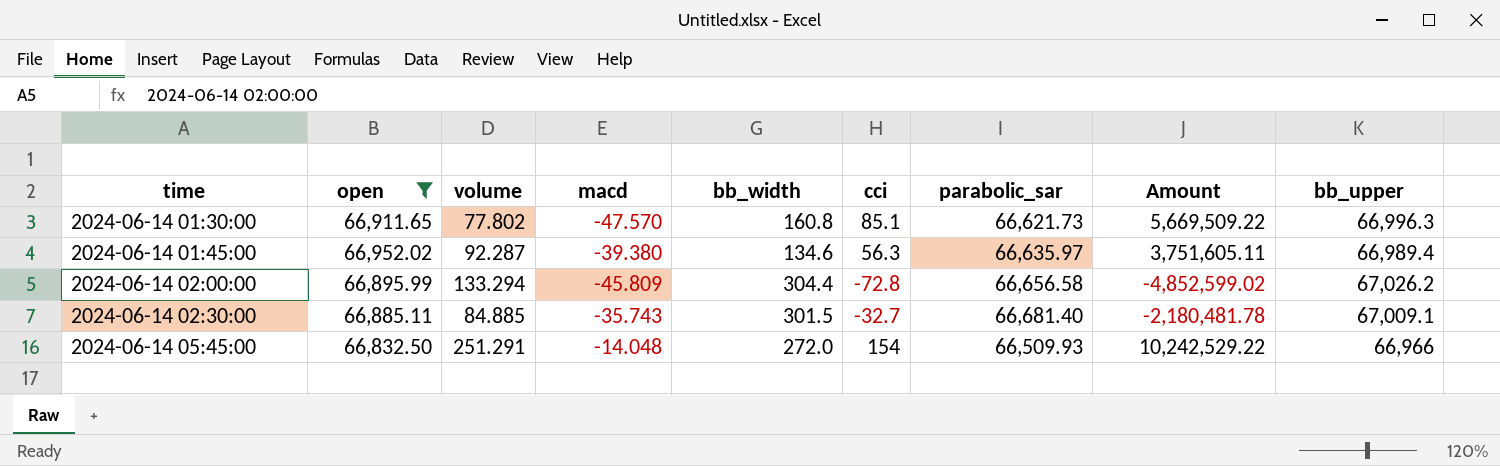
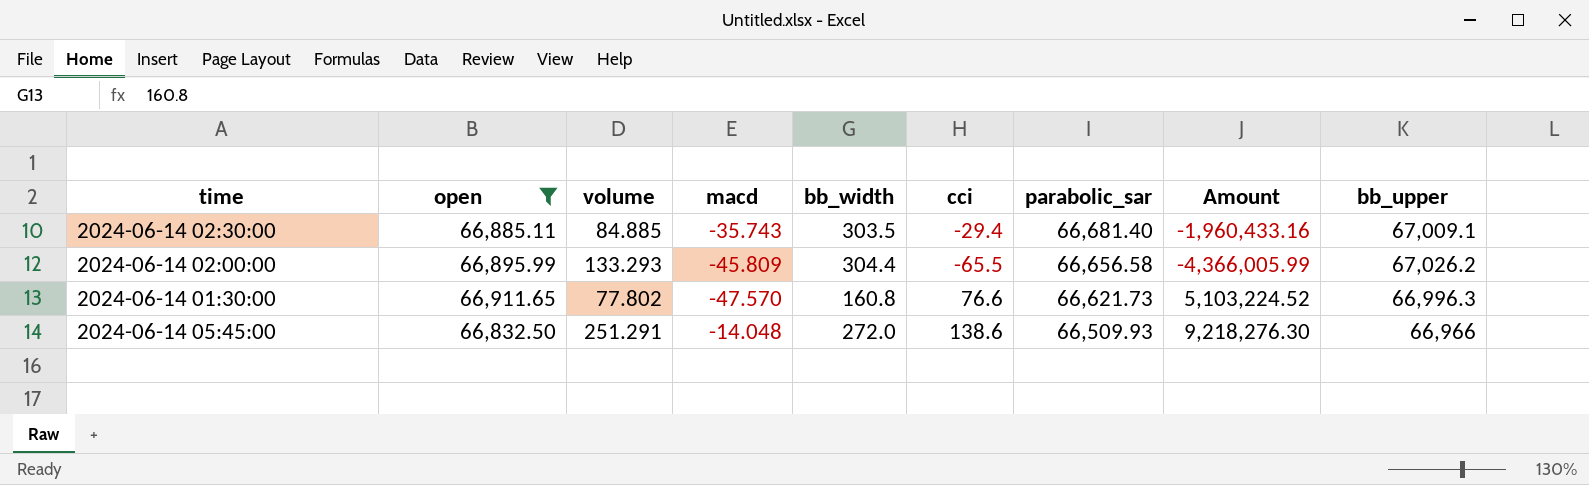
row order: time ascending -> parabolic_sar descending
row 2024-06-14 01:45:00: 66,952.02 | 92.287 | -39.380 | 134.6 | 56.3 | 66,635.97 | 3,751,605.11 | 66,989.4 -> none
2024-06-14 02:30:00 | bb_width: 301.5 -> 303.5
2024-06-14 02:30:00 | cci: -32.7 -> -29.4
2024-06-14 02:30:00 | Amount: -2,180,481.78 -> -1,960,433.16
2024-06-14 02:00:00 | volume: 133.294 -> 133.293
2024-06-14 02:00:00 | cci: -72.8 -> -65.5
2024-06-14 02:00:00 | Amount: -4,852,599.02 -> -4,366,005.99
2024-06-14 01:30:00 | cci: 85.1 -> 76.6
2024-06-14 01:30:00 | Amount: 5,669,509.22 -> 5,103,224.52
2024-06-14 05:45:00 | cci: 154 -> 138.6
2024-06-14 05:45:00 | Amount: 10,242,529.22 -> 9,218,276.30

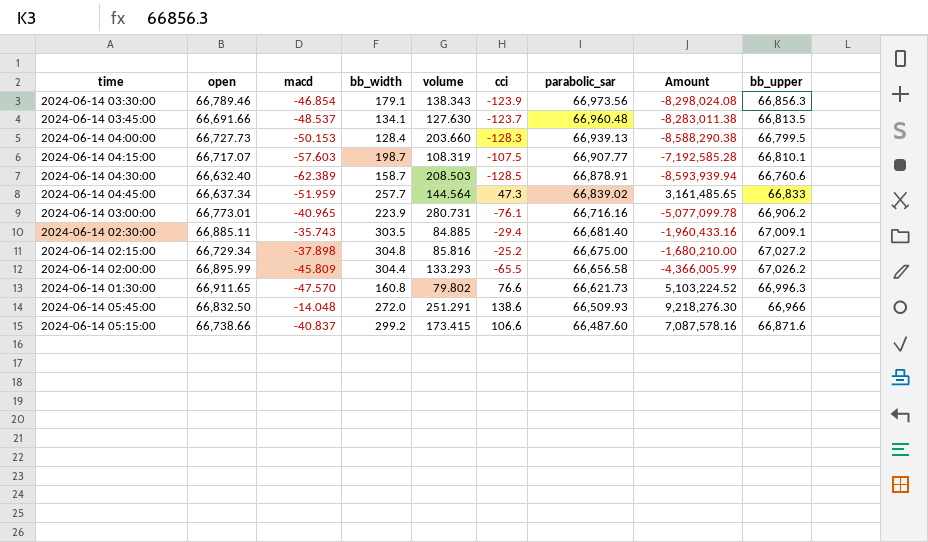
filter: open >= 66,832.50 -> none
column volume | position: 3 -> 5
2024-06-14 01:30:00 | volume: 77.802 -> 79.802

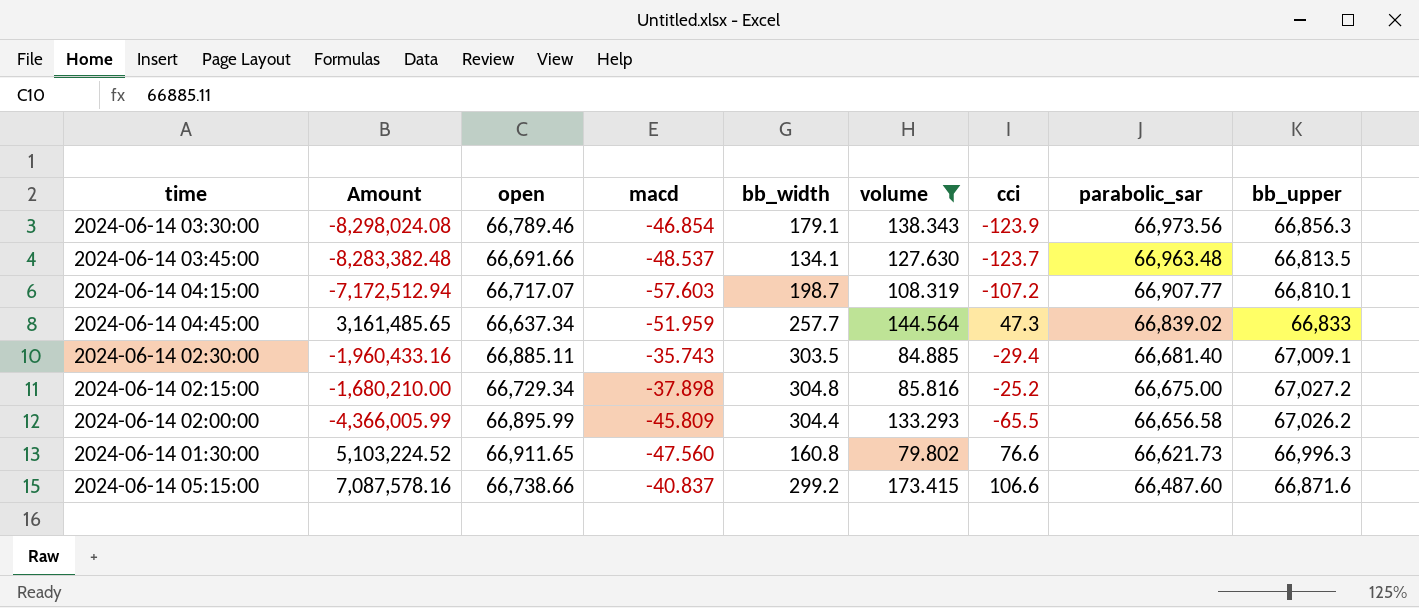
filter: none -> volume <= 173.415
column Amount | position: 8 -> 2
2024-06-14 03:45:00 | Amount: -8,283,011.38 -> -8,283,382.48
2024-06-14 03:45:00 | parabolic_sar: 66,960.48 -> 66,963.48
2024-06-14 04:15:00 | Amount: -7,192,585.28 -> -7,172,512.94
2024-06-14 04:15:00 | cci: -107.5 -> -107.2
2024-06-14 01:30:00 | macd: -47.570 -> -47.560

